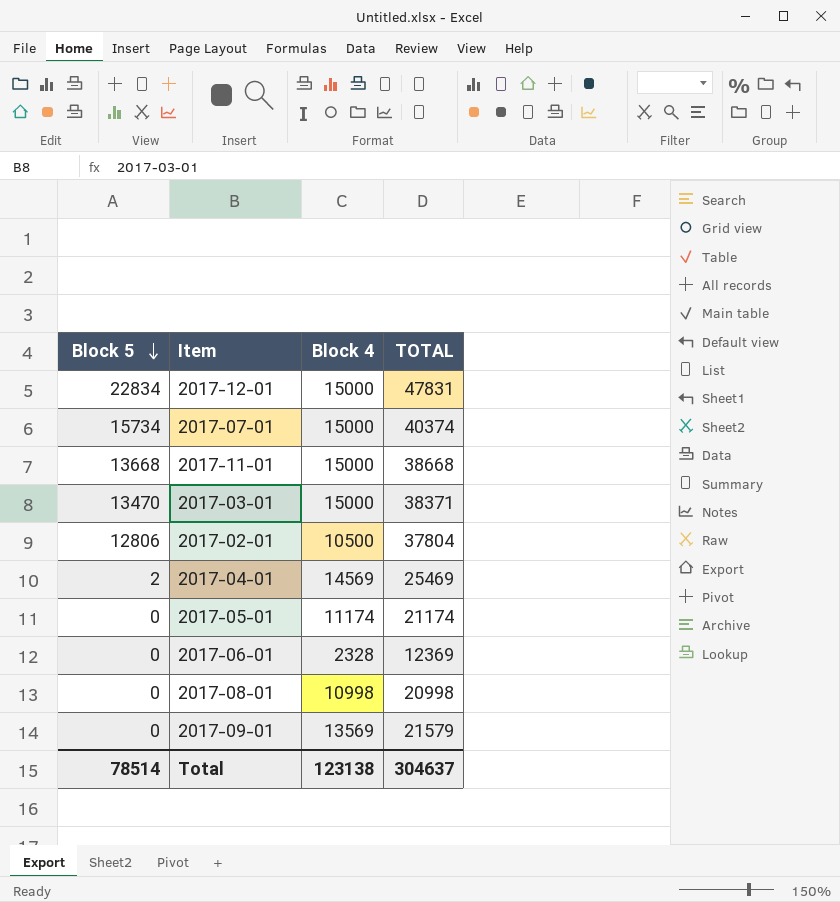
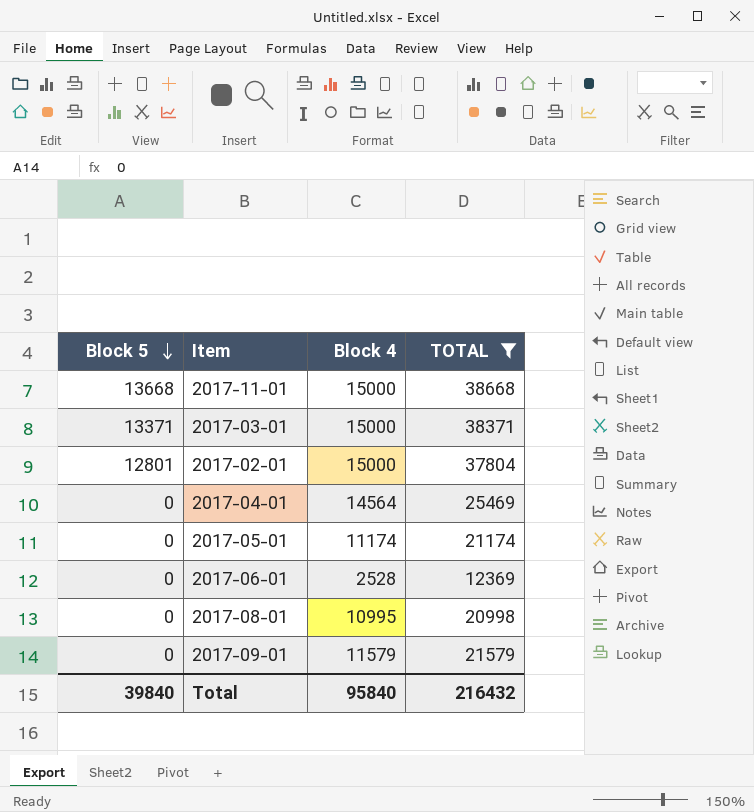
filter: none -> TOTAL <= 38668
2017-03-01 | Block 5: 13470 -> 13371
2017-02-01 | Block 5: 12806 -> 12801
2017-02-01 | Block 4: 10500 -> 15000
2017-04-01 | Block 5: 2 -> 0
2017-04-01 | Block 4: 14569 -> 14564
2017-06-01 | Block 4: 2328 -> 2528
2017-08-01 | Block 4: 10998 -> 10995
2017-09-01 | Block 4: 13569 -> 11579
Total | Block 5: 78514 -> 39840
Total | Block 4: 123138 -> 95840
Total | TOTAL: 304637 -> 216432

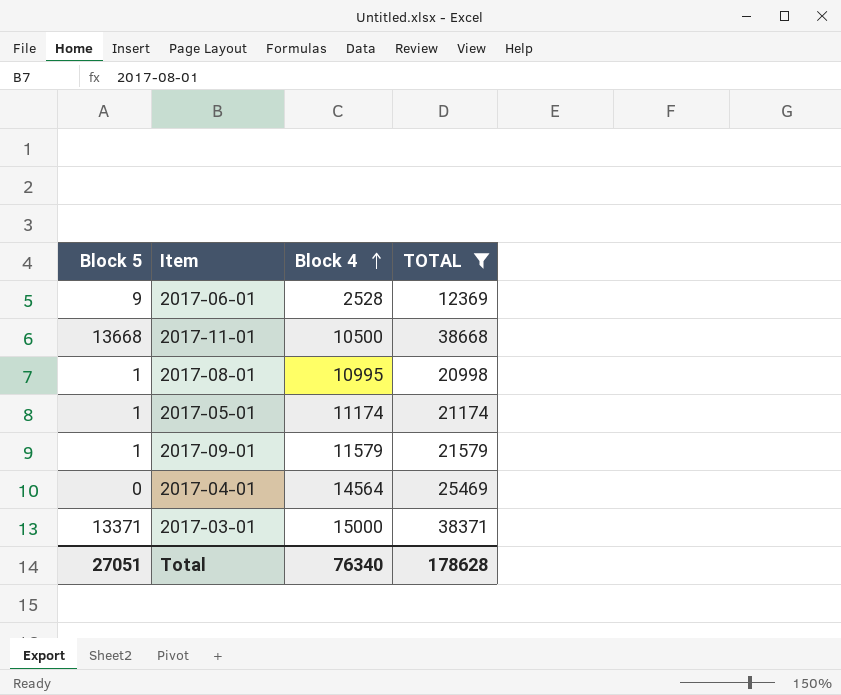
row order: Block 5 descending -> Block 4 ascending
row 2017-02-01: 12801 | 15000 | 37804 -> none
2017-06-01 | Block 5: 0 -> 9
2017-11-01 | Block 4: 15000 -> 10500
2017-08-01 | Block 5: 0 -> 1
2017-05-01 | Block 5: 0 -> 1
2017-09-01 | Block 5: 0 -> 1
Total | Block 5: 39840 -> 27051
Total | Block 4: 95840 -> 76340
Total | TOTAL: 216432 -> 178628

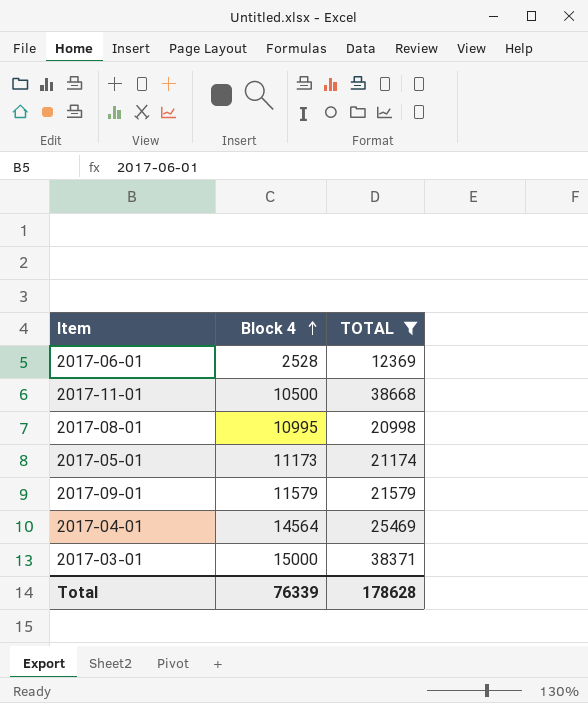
column Block 5 | position: 1 -> none
2017-05-01 | Block 4: 11174 -> 11173
Total | Block 4: 76340 -> 76339

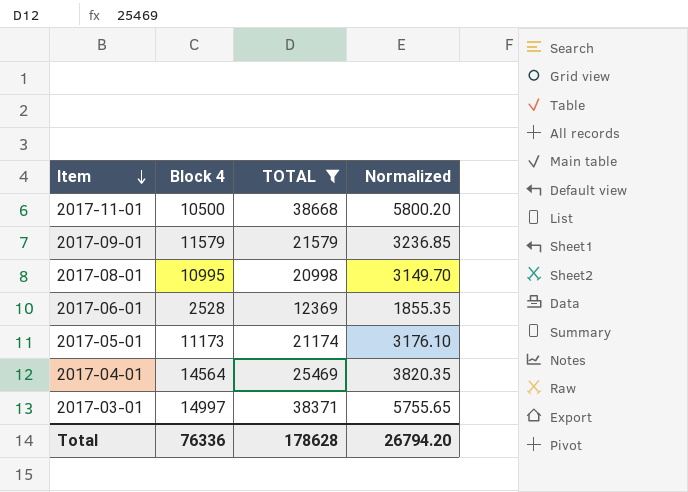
row order: Block 4 ascending -> Item descending
column Normalized | formula: none -> [TOTAL] * 0.15
2017-03-01 | Block 4: 15000 -> 14997
Total | Block 4: 76339 -> 76336

